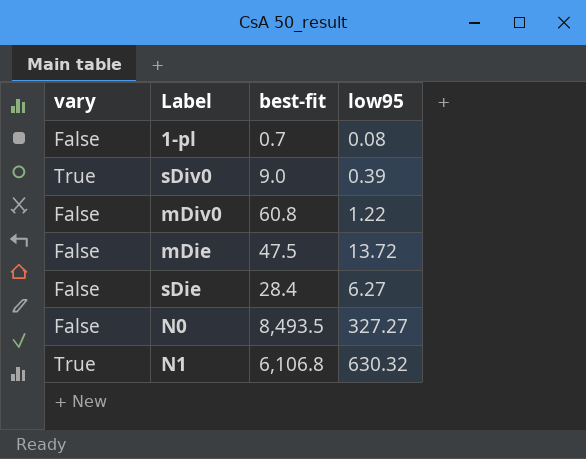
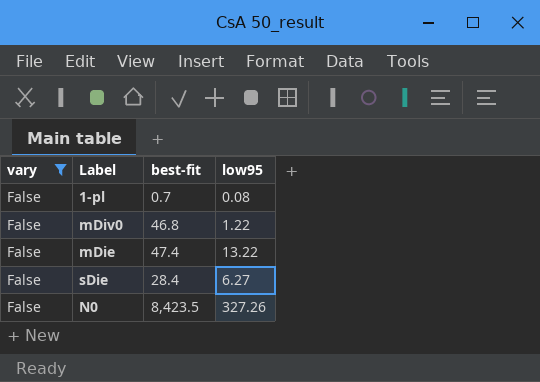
filter: none -> vary = False
mDiv0 | best-fit: 60.8 -> 46.8
mDie | best-fit: 47.5 -> 47.4
mDie | low95: 13.72 -> 13.22
N0 | best-fit: 8,493.5 -> 8,423.5
N0 | low95: 327.27 -> 327.26

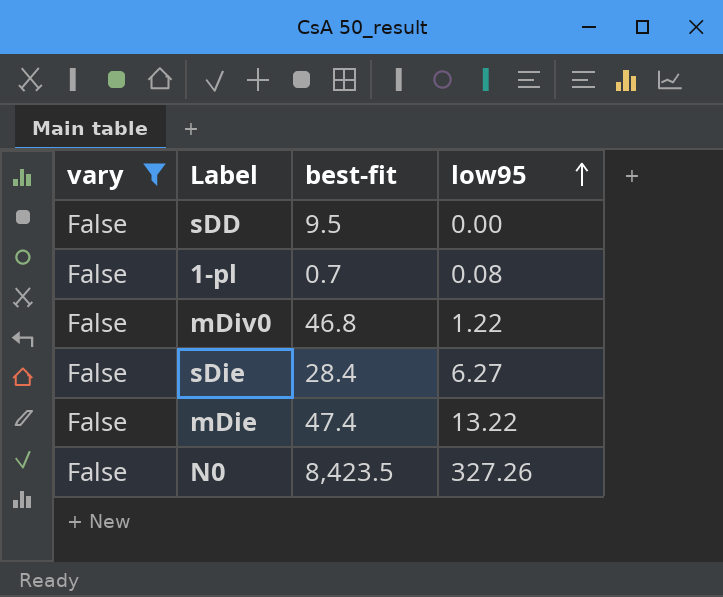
row order: none -> low95 ascending
row sDD: none -> False | 9.5 | 0.00

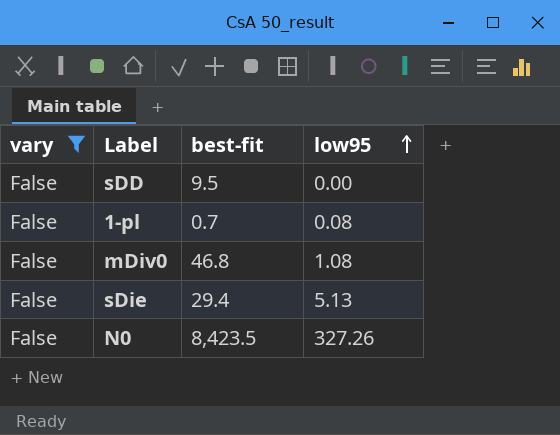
row mDie: False | 47.4 | 13.22 -> none
mDiv0 | low95: 1.22 -> 1.08
sDie | best-fit: 28.4 -> 29.4
sDie | low95: 6.27 -> 5.13

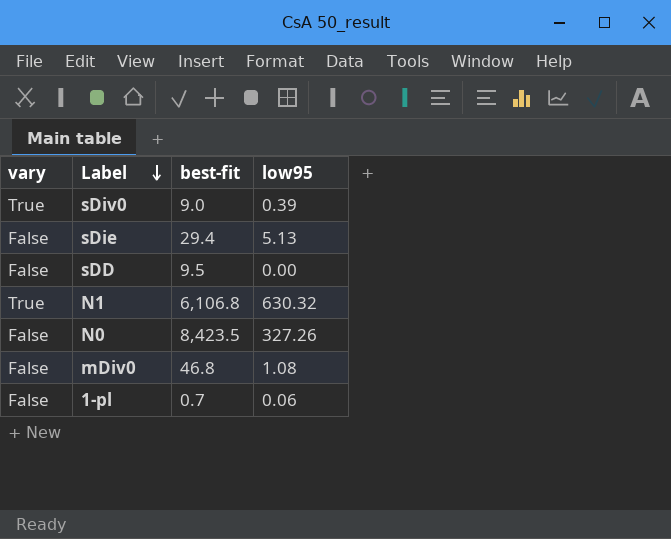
filter: vary = False -> none
row order: low95 ascending -> Label descending
1-pl | low95: 0.08 -> 0.06

